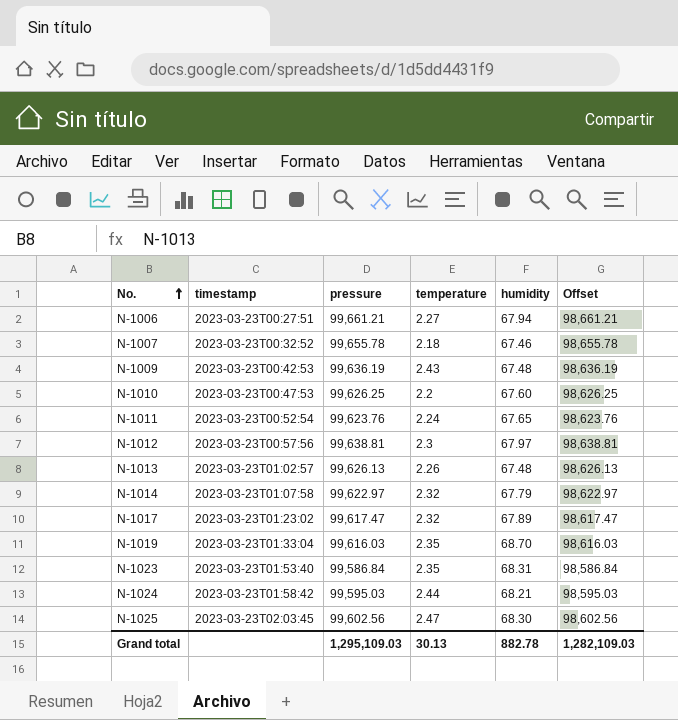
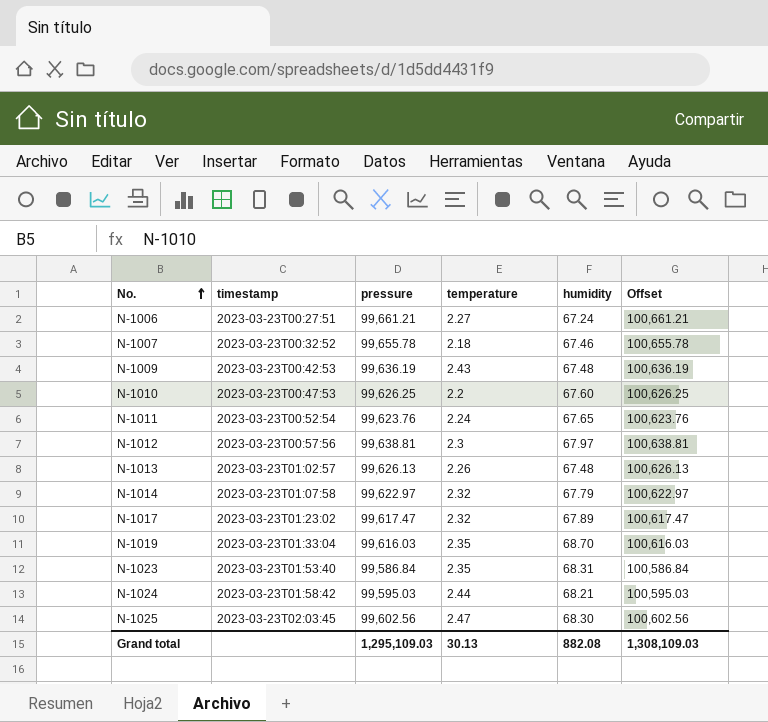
column Offset | formula: [pressure] - 1000 -> [pressure] + 1000
N-1006 | humidity: 67.94 -> 67.24
Grand total | humidity: 882.78 -> 882.08
Grand total | Offset: 1,282,109.03 -> 1,308,109.03

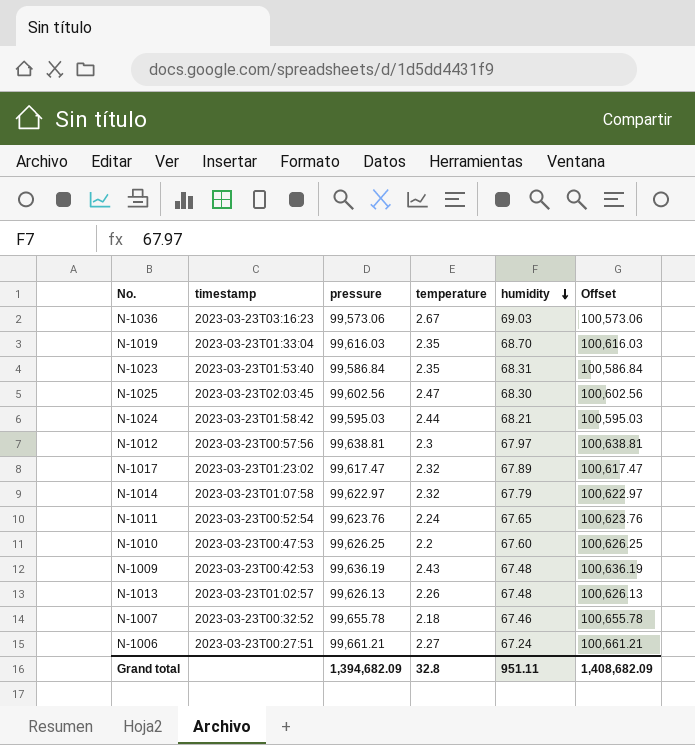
row order: No. ascending -> humidity descending
row N-1036: none -> 2023-03-23T03:16:23 | 99,573.06 | 2.67 | 69.03 | 100,573.06
Grand total | pressure: 1,295,109.03 -> 1,394,682.09
Grand total | temperature: 30.13 -> 32.8
Grand total | humidity: 882.08 -> 951.11
Grand total | Offset: 1,308,109.03 -> 1,408,682.09

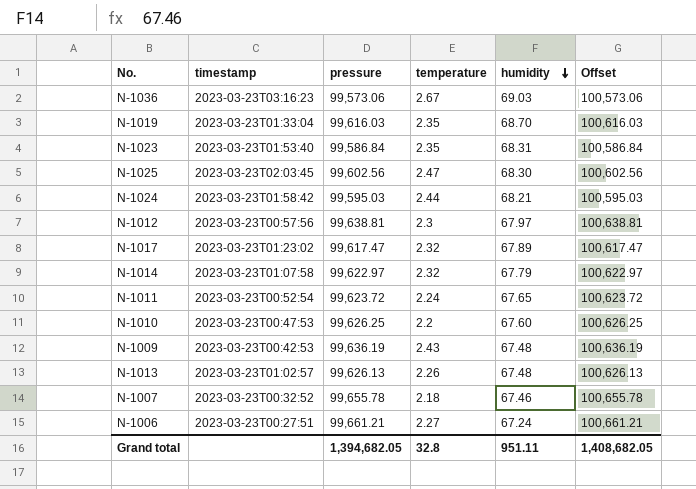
N-1011 | pressure: 99,623.76 -> 99,623.72
N-1011 | Offset: 100,623.76 -> 100,623.72
Grand total | pressure: 1,394,682.09 -> 1,394,682.05
Grand total | Offset: 1,408,682.09 -> 1,408,682.05

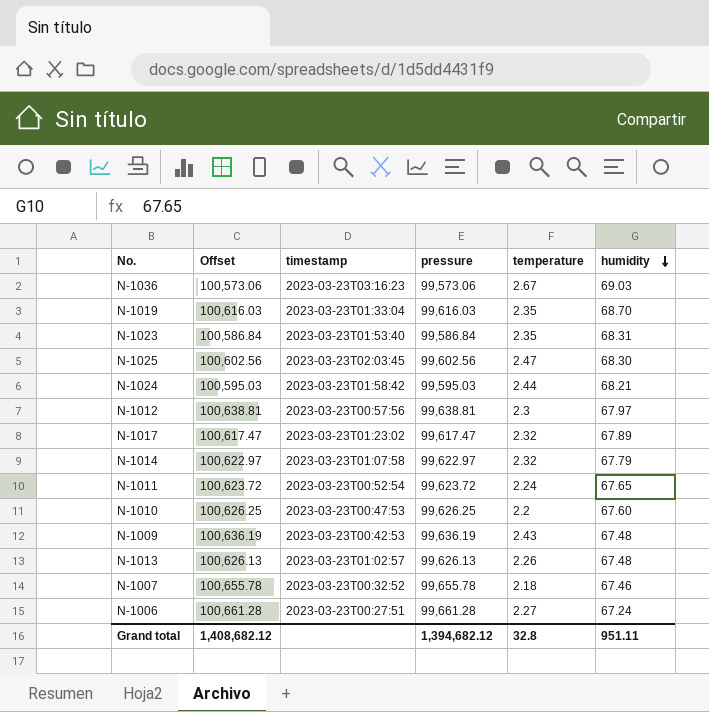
column Offset | position: 6 -> 2
N-1006 | Offset: 100,661.21 -> 100,661.28
N-1006 | pressure: 99,661.21 -> 99,661.28
Grand total | Offset: 1,408,682.05 -> 1,408,682.12
Grand total | pressure: 1,394,682.05 -> 1,394,682.12

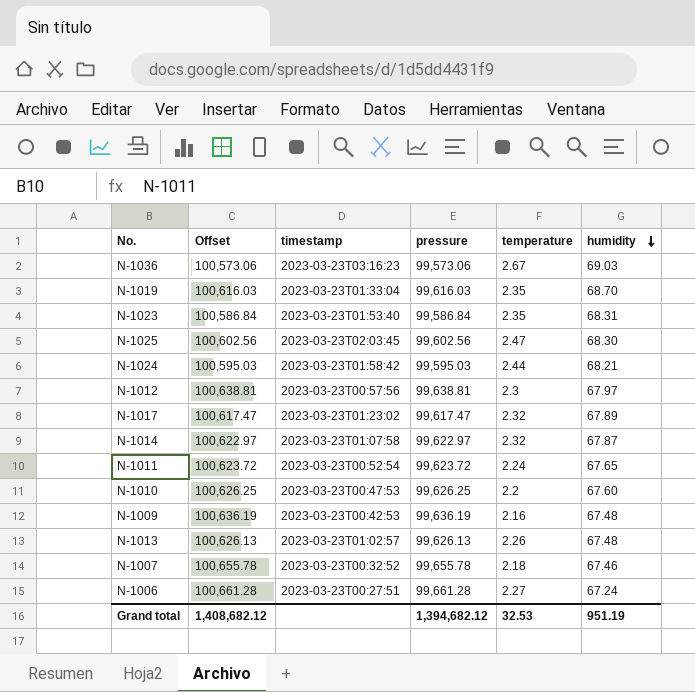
N-1014 | humidity: 67.79 -> 67.87
N-1009 | temperature: 2.43 -> 2.16
Grand total | temperature: 32.8 -> 32.53
Grand total | humidity: 951.11 -> 951.19

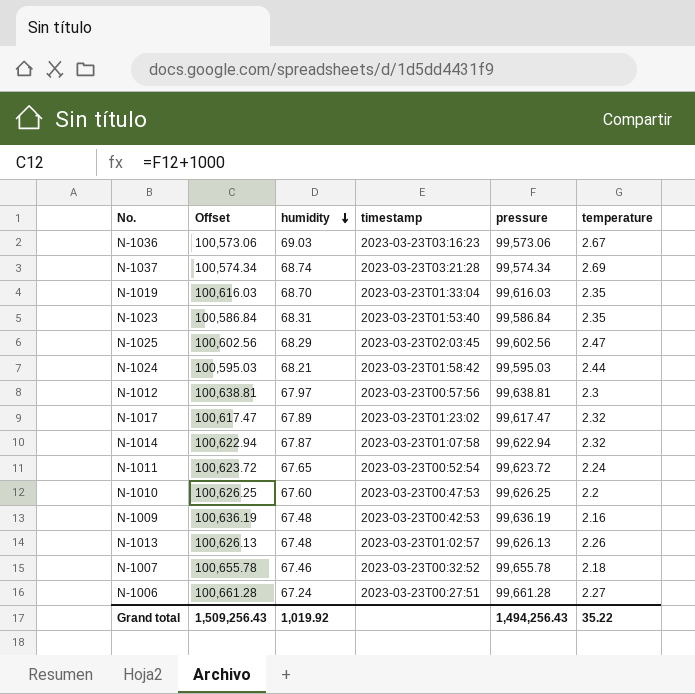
column humidity | position: 6 -> 3
row N-1037: none -> 100,574.34 | 68.74 | 2023-03-23T03:21:28 | 99,574.34 | 2.69
N-1025 | humidity: 68.30 -> 68.29
N-1014 | Offset: 100,622.97 -> 100,622.94
N-1014 | pressure: 99,622.97 -> 99,622.94
Grand total | Offset: 1,408,682.12 -> 1,509,256.43
Grand total | humidity: 951.19 -> 1,019.92
Grand total | pressure: 1,394,682.12 -> 1,494,256.43
Grand total | temperature: 32.53 -> 35.22

